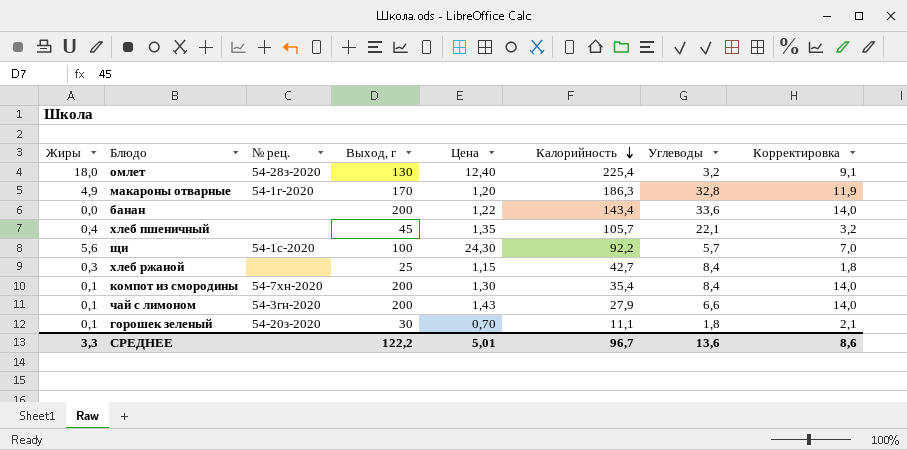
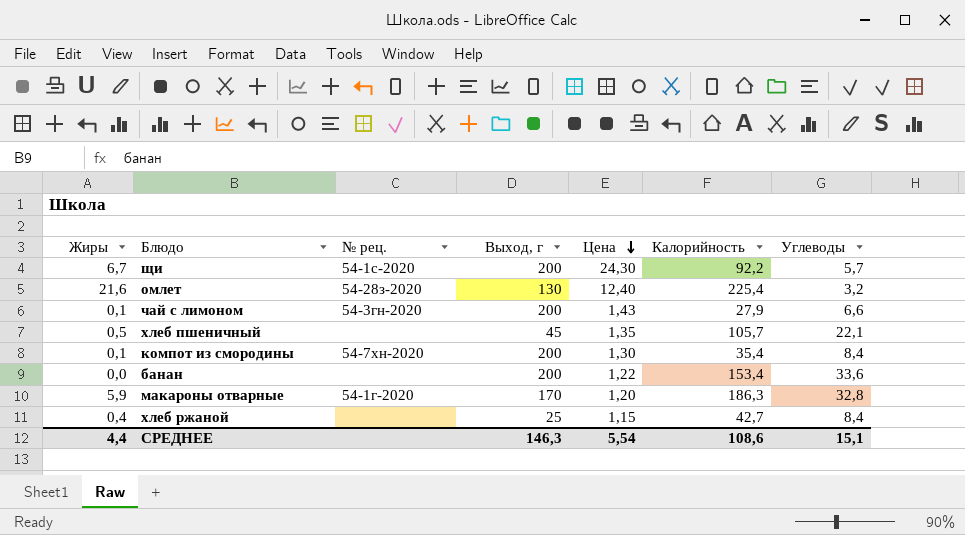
row order: Калорийность descending -> Цена descending
column Корректировка | formula: [Выход, г] * 0,07 -> none
row горошек зеленый: 0,1 | 54-20з-2020 | 30 | 0,70 | 11,1 | 1,8 | 2,1 -> none
щи | Жиры: 5,6 -> 6,7
щи | Выход, г: 100 -> 200
омлет | Жиры: 18,0 -> 21,6
хлеб пшеничный | Жиры: 0,4 -> 0,5
банан | Калорийность: 143,4 -> 153,4
макароны отварные | Жиры: 4,9 -> 5,9
хлеб ржаной | Жиры: 0,3 -> 0,4
СРЕДНЕЕ | Жиры: 3,3 -> 4,4
СРЕДНЕЕ | Выход, г: 122,2 -> 146,3
СРЕДНЕЕ | Цена: 5,01 -> 5,54
СРЕДНЕЕ | Калорийность: 96,7 -> 108,6
СРЕДНЕЕ | Углеводы: 13,6 -> 15,1

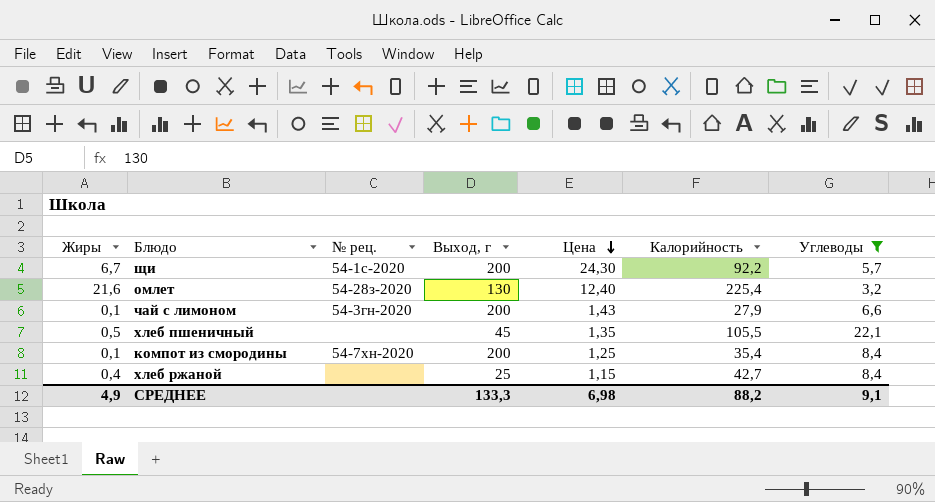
filter: none -> Углеводы <= 22,1
хлеб пшеничный | Калорийность: 105,7 -> 105,5
компот из смородины | Цена: 1,30 -> 1,25
СРЕДНЕЕ | Жиры: 4,4 -> 4,9
СРЕДНЕЕ | Выход, г: 146,3 -> 133,3
СРЕДНЕЕ | Цена: 5,54 -> 6,98
СРЕДНЕЕ | Калорийность: 108,6 -> 88,2
СРЕДНЕЕ | Углеводы: 15,1 -> 9,1

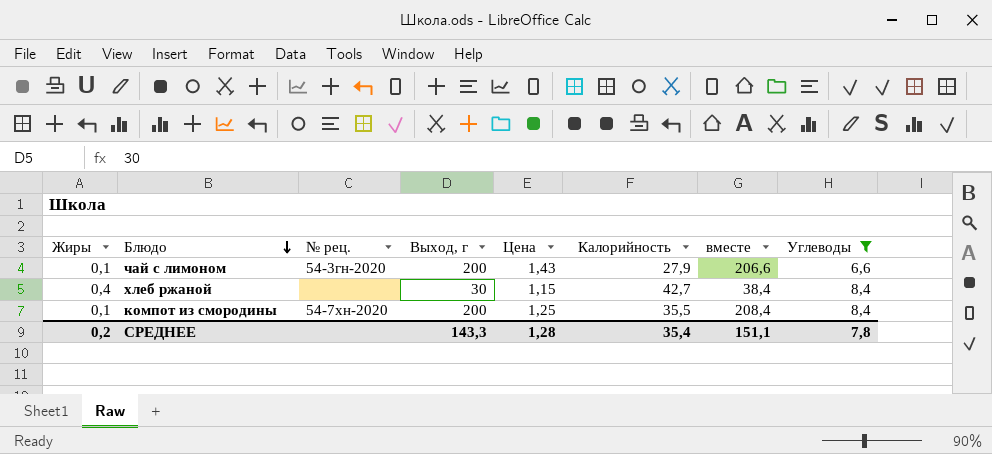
row order: Цена descending -> Блюдо descending
column вместе | formula: none -> [Выход, г] + [Углеводы]
row щи: 6,7 | 54-1с-2020 | 200 | 24,30 | 92,2 | 5,7 -> none
row омлет: 21,6 | 54-28з-2020 | 130 | 12,40 | 225,4 | 3,2 -> none
row хлеб пшеничный: 0,5 | none | 45 | 1,35 | 105,5 | 22,1 -> none
хлеб ржаной | Выход, г: 25 -> 30
компот из смородины | Калорийность: 35,4 -> 35,5
СРЕДНЕЕ | Жиры: 4,9 -> 0,2
СРЕДНЕЕ | Выход, г: 133,3 -> 143,3
СРЕДНЕЕ | Цена: 6,98 -> 1,28
СРЕДНЕЕ | Калорийность: 88,2 -> 35,4
СРЕДНЕЕ | Углеводы: 9,1 -> 7,8

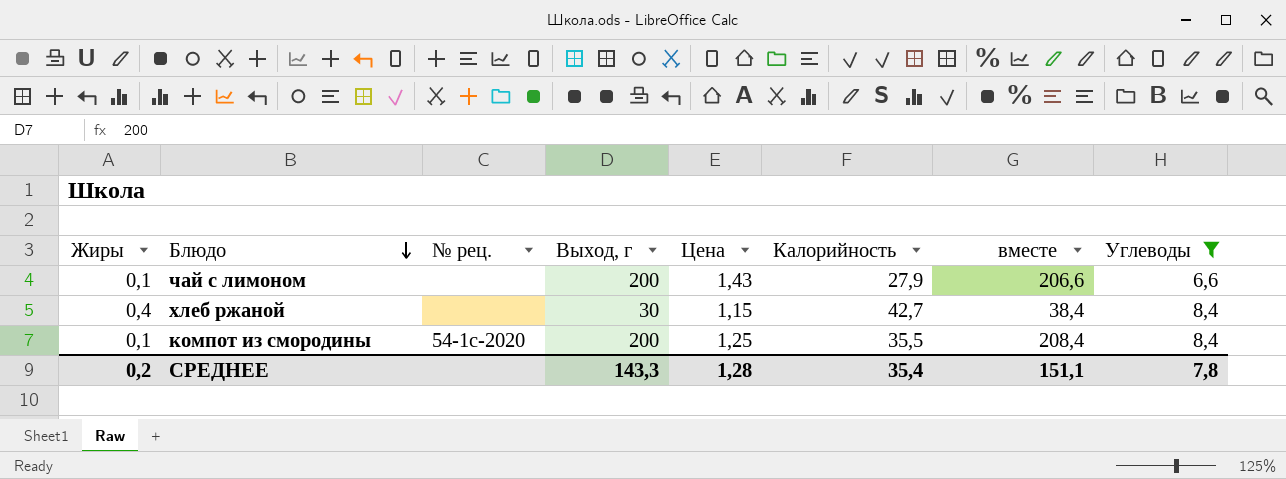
чай с лимоном | № рец.: 54-3гн-2020 -> none
компот из смородины | № рец.: 54-7хн-2020 -> 54-1с-2020

